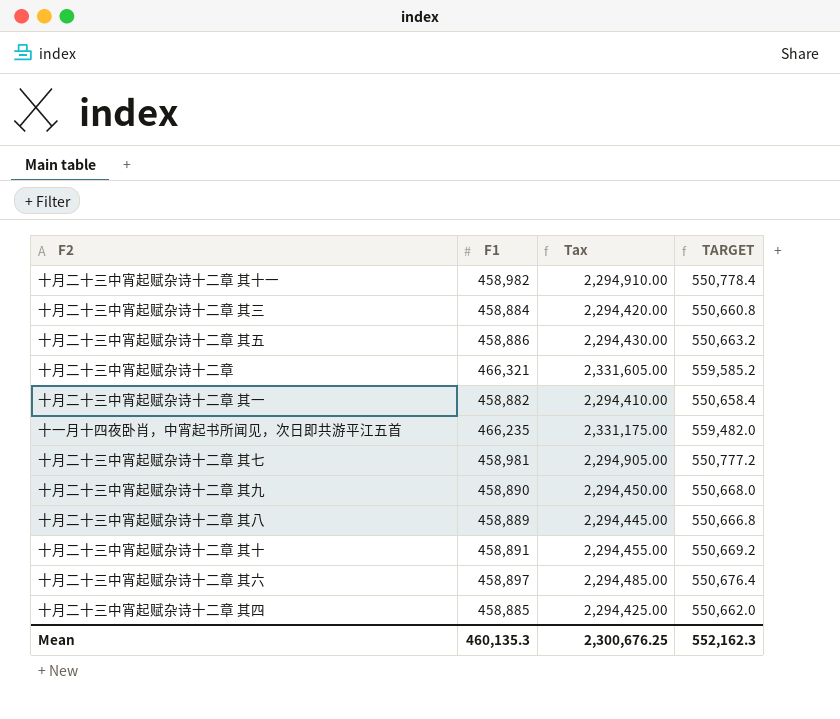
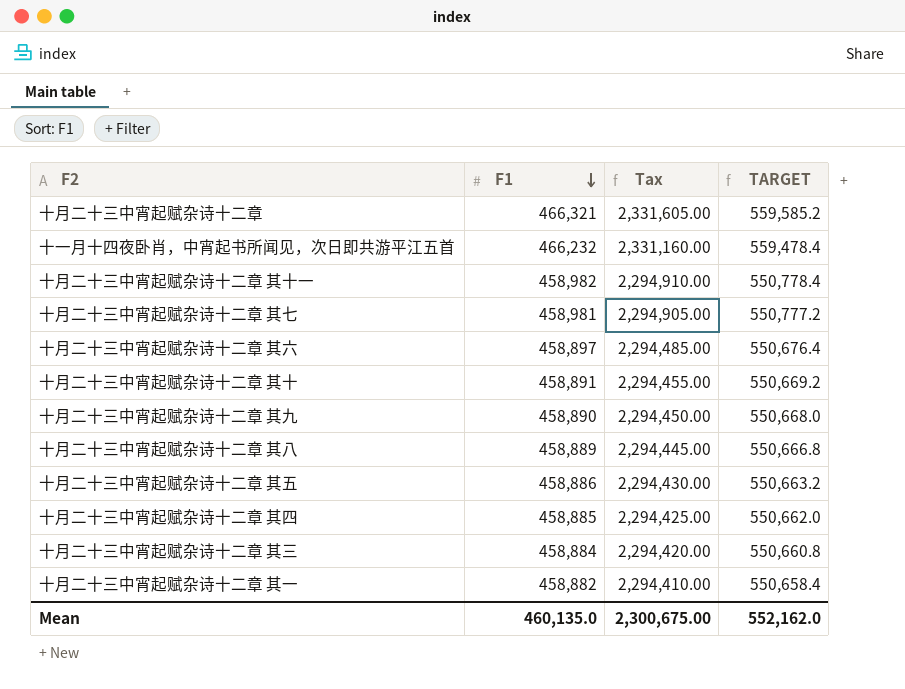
row order: none -> F1 descending
十一月十四夜卧肖，中宵起书所闻见，次日即共游平江五首 | F1: 466,235 -> 466,232
十一月十四夜卧肖，中宵起书所闻见，次日即共游平江五首 | Tax: 2,331,175.00 -> 2,331,160.00
十一月十四夜卧肖，中宵起书所闻见，次日即共游平江五首 | TARGET: 559,482.0 -> 559,478.4
Mean | F1: 460,135.3 -> 460,135.0
Mean | Tax: 2,300,676.25 -> 2,300,675.00
Mean | TARGET: 552,162.3 -> 552,162.0

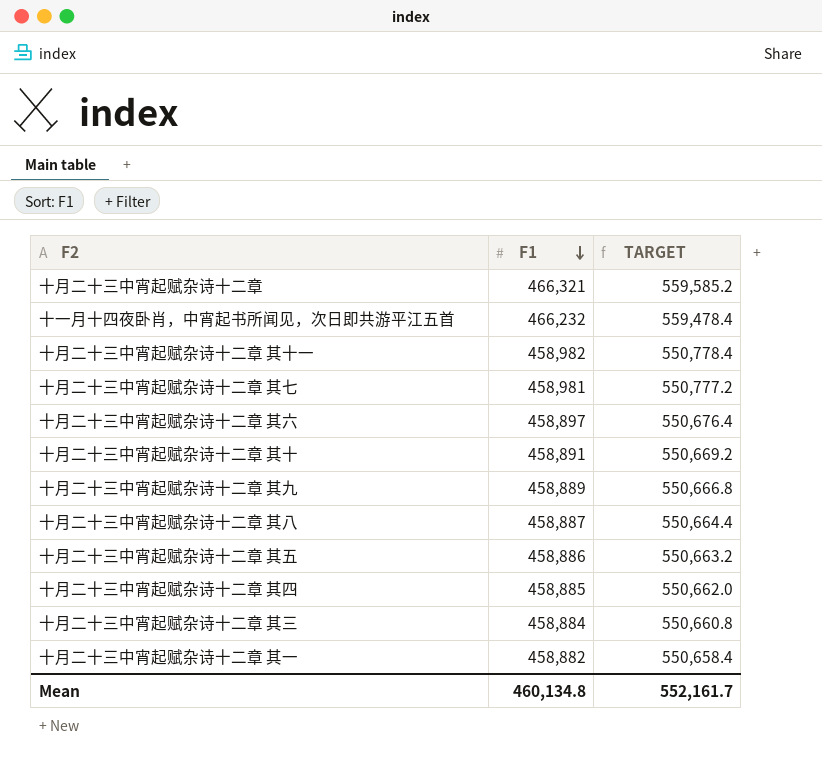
column Tax | formula: [F1] * 5 -> none
十月二十三中宵起赋杂诗十二章 其九 | F1: 458,890 -> 458,889
十月二十三中宵起赋杂诗十二章 其九 | TARGET: 550,668.0 -> 550,666.8
十月二十三中宵起赋杂诗十二章 其八 | F1: 458,889 -> 458,887
十月二十三中宵起赋杂诗十二章 其八 | TARGET: 550,666.8 -> 550,664.4
Mean | F1: 460,135.0 -> 460,134.8
Mean | TARGET: 552,162.0 -> 552,161.7

